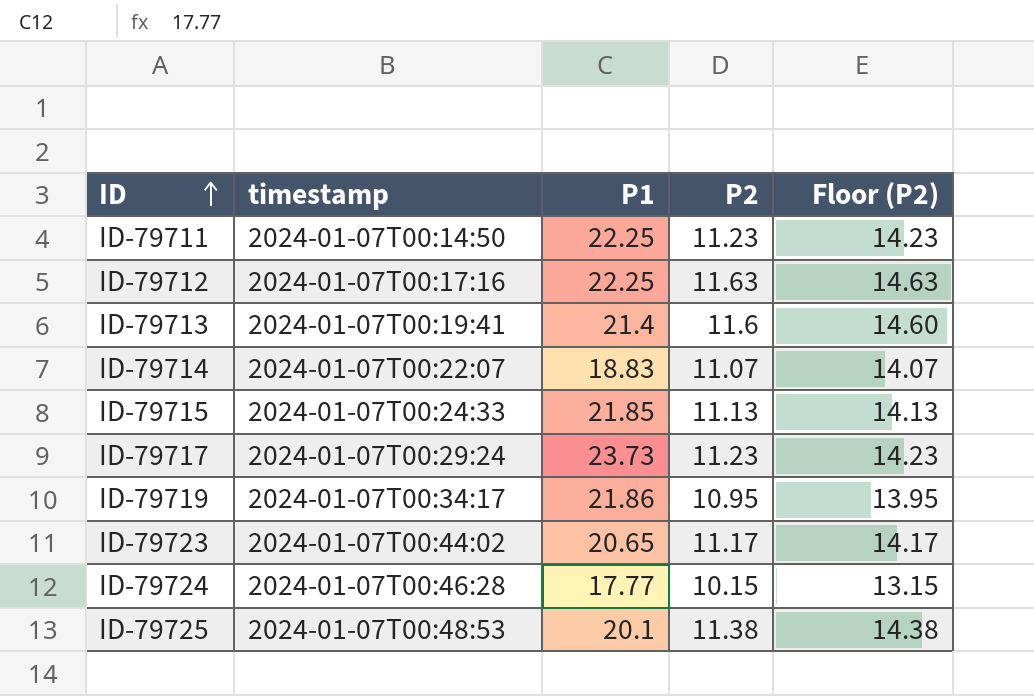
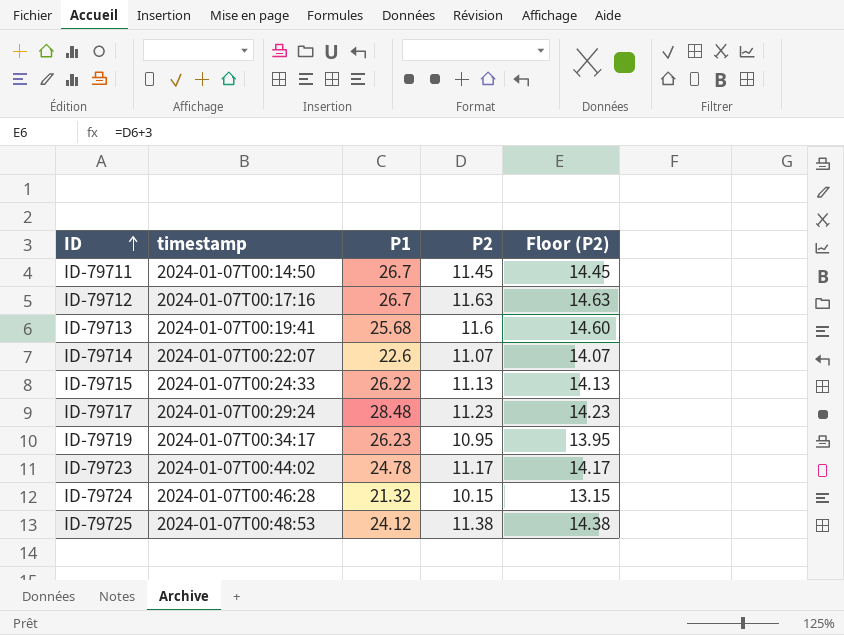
ID-79711 | P1: 22.25 -> 26.7
ID-79711 | P2: 11.23 -> 11.45
ID-79711 | Floor (P2): 14.23 -> 14.45
ID-79712 | P1: 22.25 -> 26.7
ID-79713 | P1: 21.4 -> 25.68
ID-79714 | P1: 18.83 -> 22.6
ID-79715 | P1: 21.85 -> 26.22
ID-79717 | P1: 23.73 -> 28.48
ID-79719 | P1: 21.86 -> 26.23
ID-79723 | P1: 20.65 -> 24.78
ID-79724 | P1: 17.77 -> 21.32
ID-79725 | P1: 20.1 -> 24.12

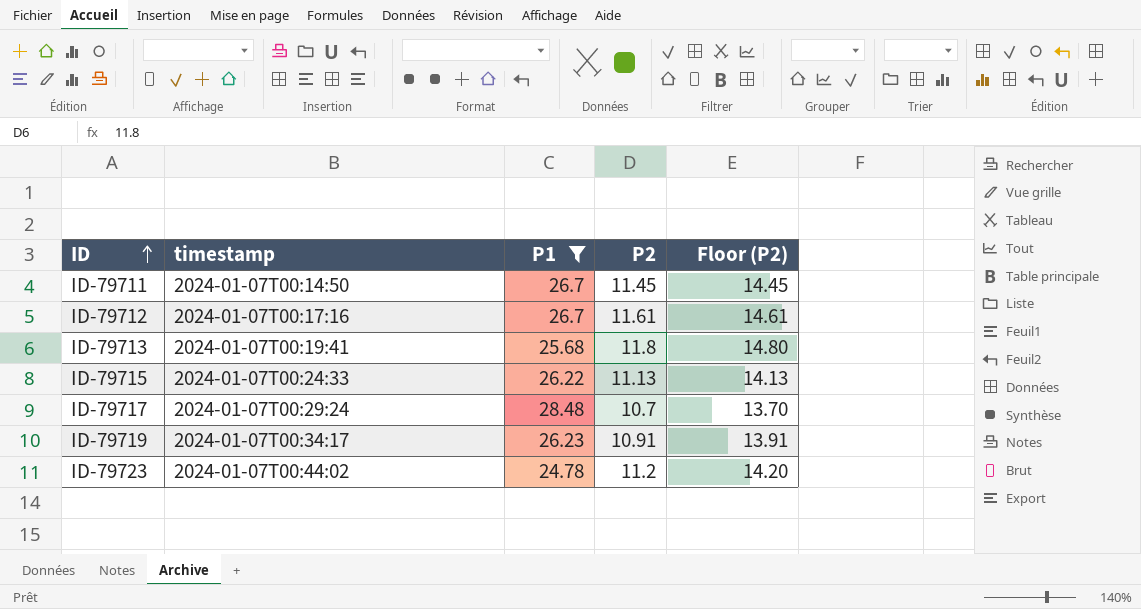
filter: none -> P1 >= 24.78
ID-79712 | P2: 11.63 -> 11.61
ID-79712 | Floor (P2): 14.63 -> 14.61
ID-79713 | P2: 11.6 -> 11.8
ID-79713 | Floor (P2): 14.60 -> 14.80
ID-79717 | P2: 11.23 -> 10.7
ID-79717 | Floor (P2): 14.23 -> 13.70
ID-79719 | P2: 10.95 -> 10.91
ID-79719 | Floor (P2): 13.95 -> 13.91
ID-79723 | P2: 11.17 -> 11.2
ID-79723 | Floor (P2): 14.17 -> 14.20

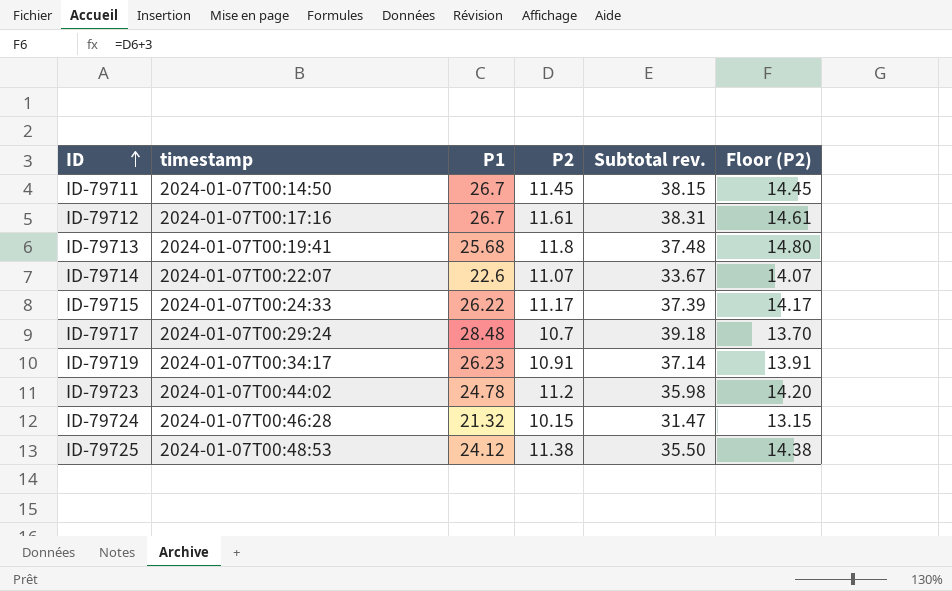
filter: P1 >= 24.78 -> none
column Subtotal rev. | formula: none -> [P1] + [P2]
ID-79715 | P2: 11.13 -> 11.17
ID-79715 | Floor (P2): 14.13 -> 14.17

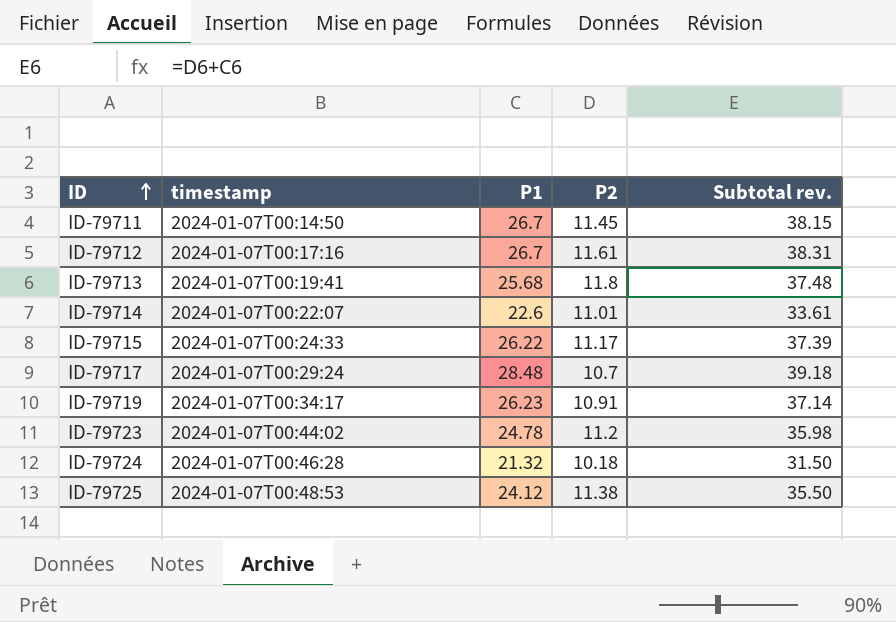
column Floor (P2) | formula: [P2] + 3 -> none
ID-79714 | P2: 11.07 -> 11.01
ID-79714 | Subtotal rev.: 33.67 -> 33.61
ID-79724 | P2: 10.15 -> 10.18
ID-79724 | Subtotal rev.: 31.47 -> 31.50

